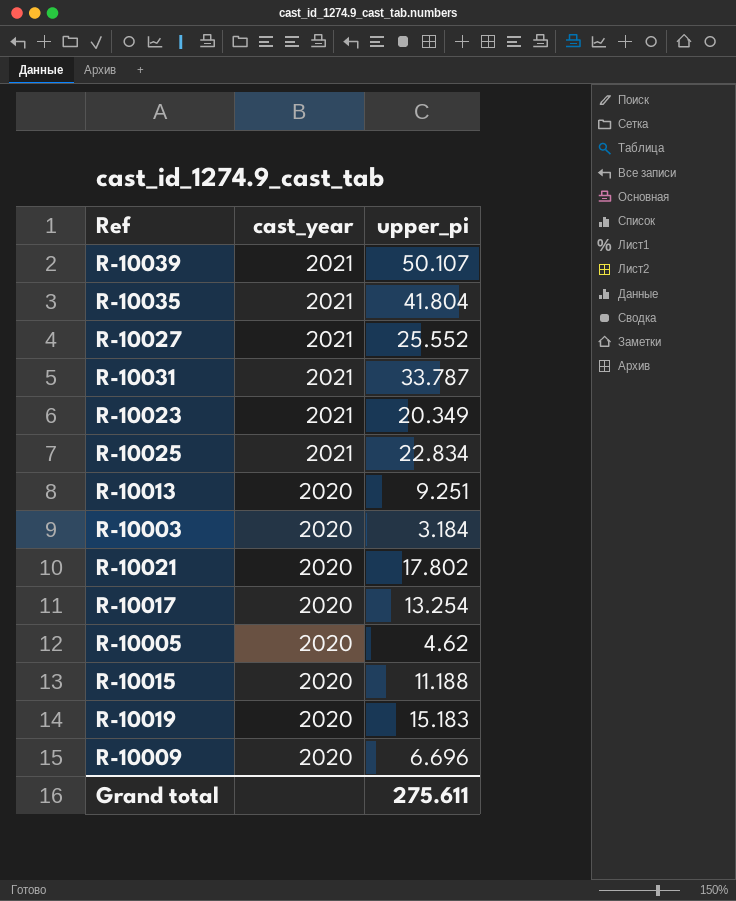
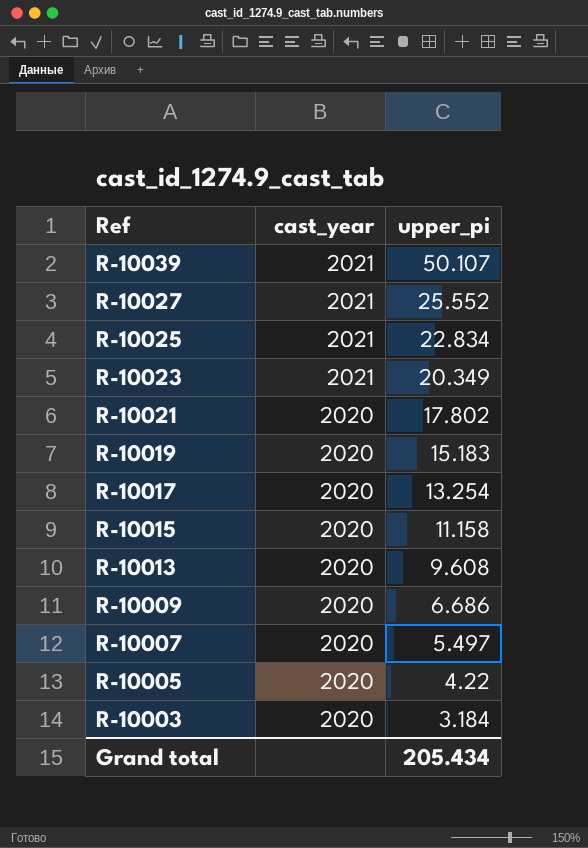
row order: cast_year descending -> Ref descending
row R-10035: 2021 | 41.804 -> none
row R-10031: 2021 | 33.787 -> none
R-10015 | upper_pi: 11.188 -> 11.158
R-10013 | upper_pi: 9.251 -> 9.608
R-10009 | upper_pi: 6.696 -> 6.686
row R-10007: none -> 2020 | 5.497
R-10005 | upper_pi: 4.62 -> 4.22
Grand total | upper_pi: 275.611 -> 205.434

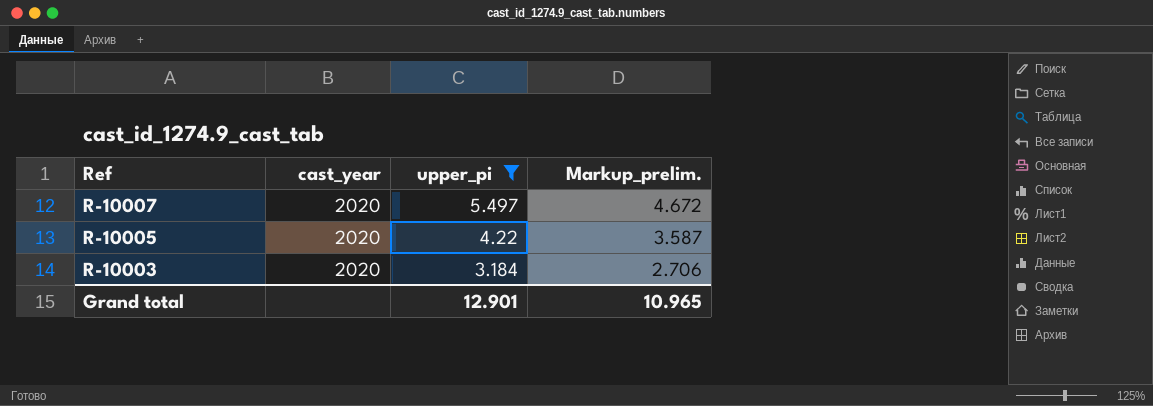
filter: none -> upper_pi <= 5.497
column Markup_prelim. | formula: none -> [upper_pi] * 0.85
Grand total | upper_pi: 205.434 -> 12.901

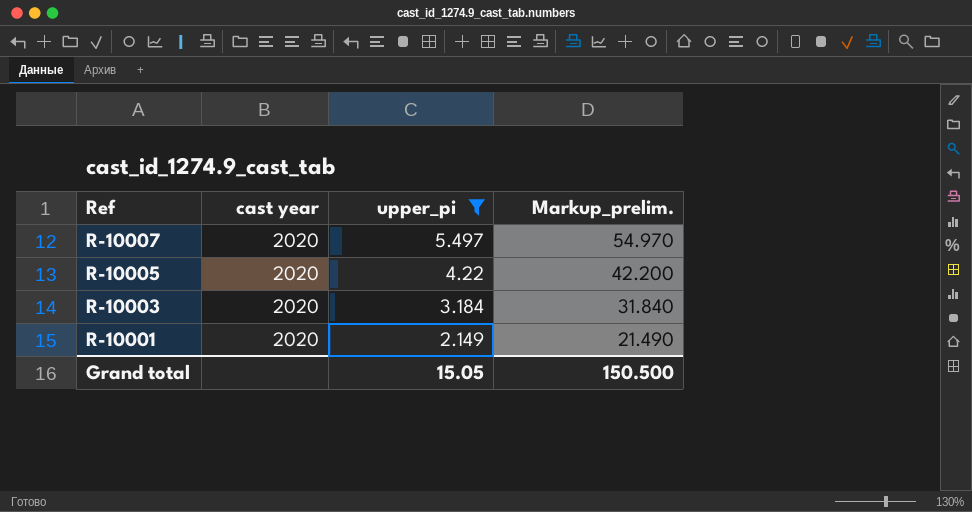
column name: cast_year -> cast year
column Markup_prelim. | formula: [upper_pi] * 0.85 -> [upper_pi] * 10
row R-10001: none -> 2020 | 2.149 | 21.490
Grand total | upper_pi: 12.901 -> 15.05
Grand total | Markup_prelim.: 10.965 -> 150.500

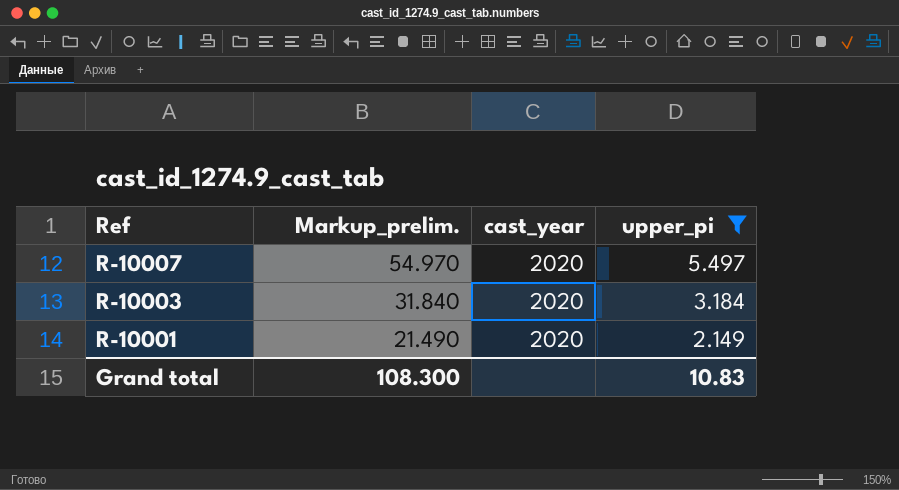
column Markup_prelim. | position: 4 -> 2
column name: cast year -> cast_year
row R-10005: 2020 | 4.22 | 42.200 -> none
Grand total | Markup_prelim.: 150.500 -> 108.300
Grand total | upper_pi: 15.05 -> 10.83

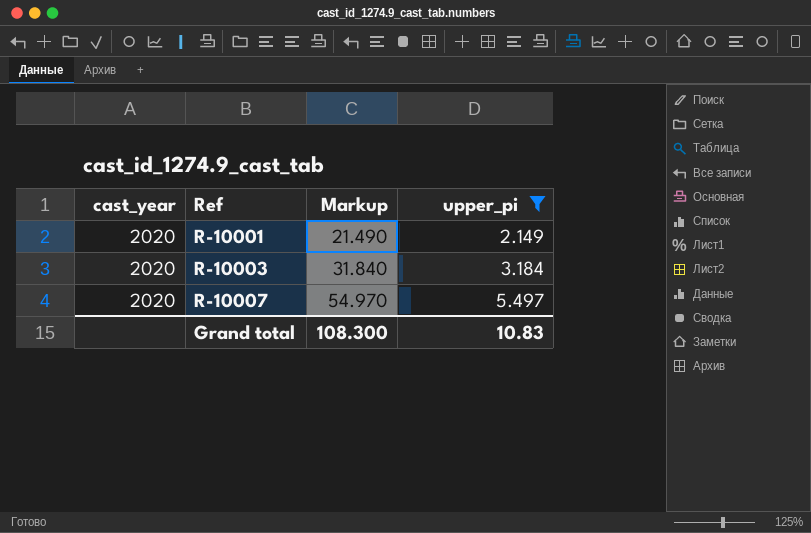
row order: Ref descending -> Ref ascending
column cast_year | position: 3 -> 1
column name: Markup_prelim. -> Markup

